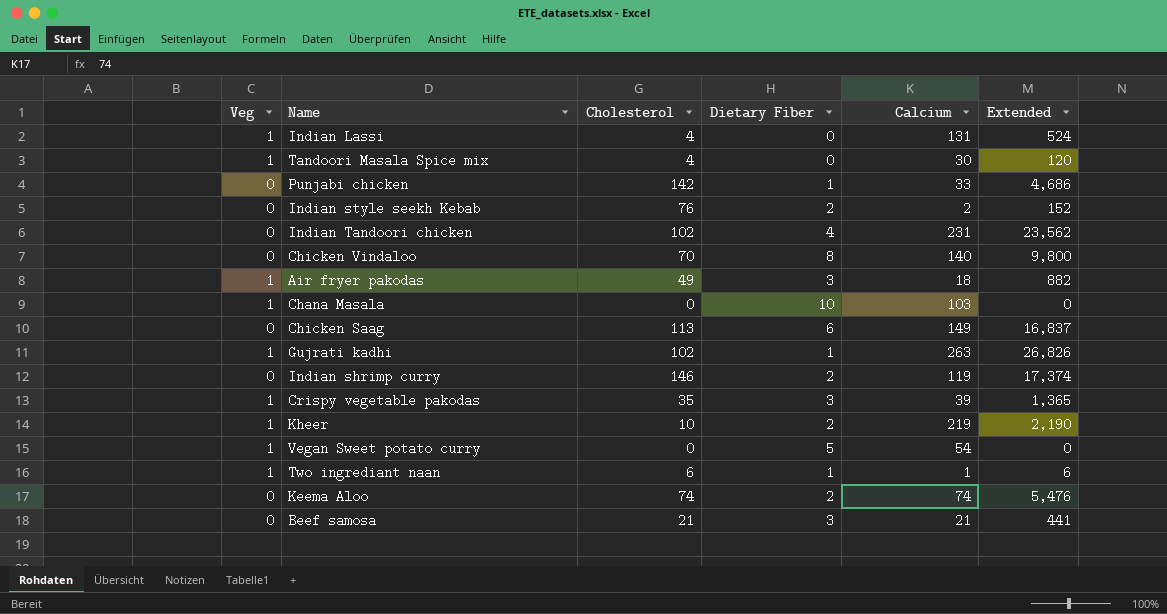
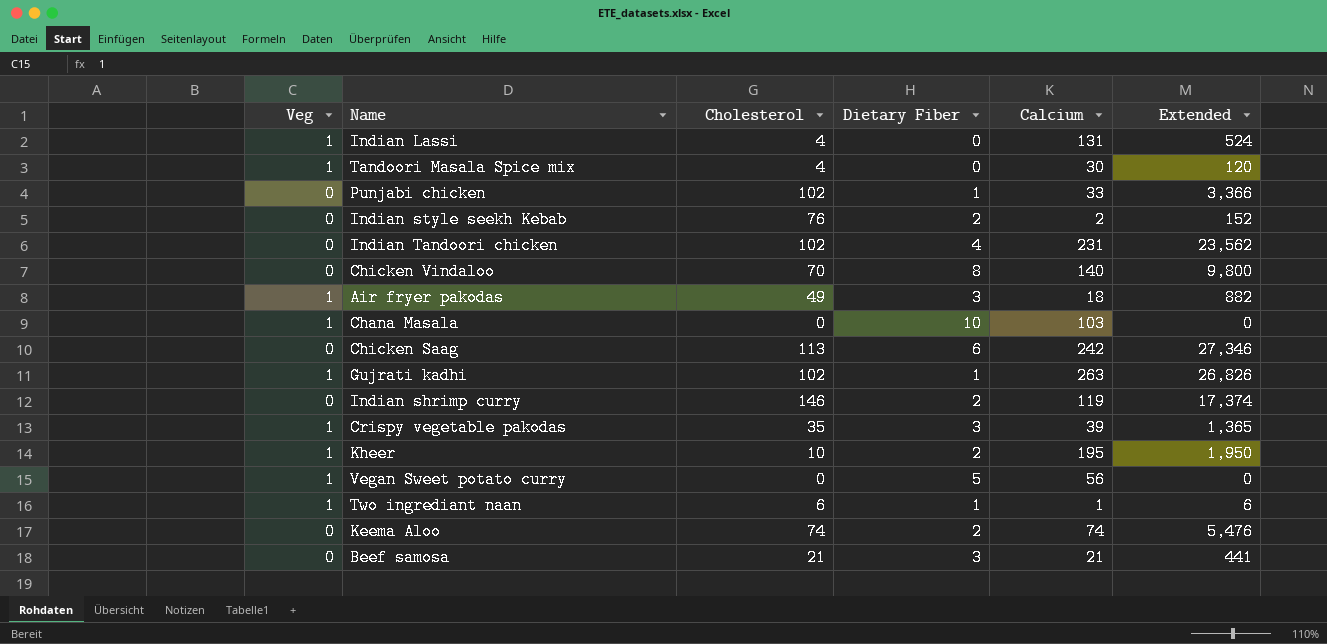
Punjabi chicken | Cholesterol: 142 -> 102
Punjabi chicken | Extended: 4,686 -> 3,366
Chicken Saag | Calcium: 149 -> 242
Chicken Saag | Extended: 16,837 -> 27,346
Kheer | Calcium: 219 -> 195
Kheer | Extended: 2,190 -> 1,950
Vegan Sweet potato curry | Calcium: 54 -> 56

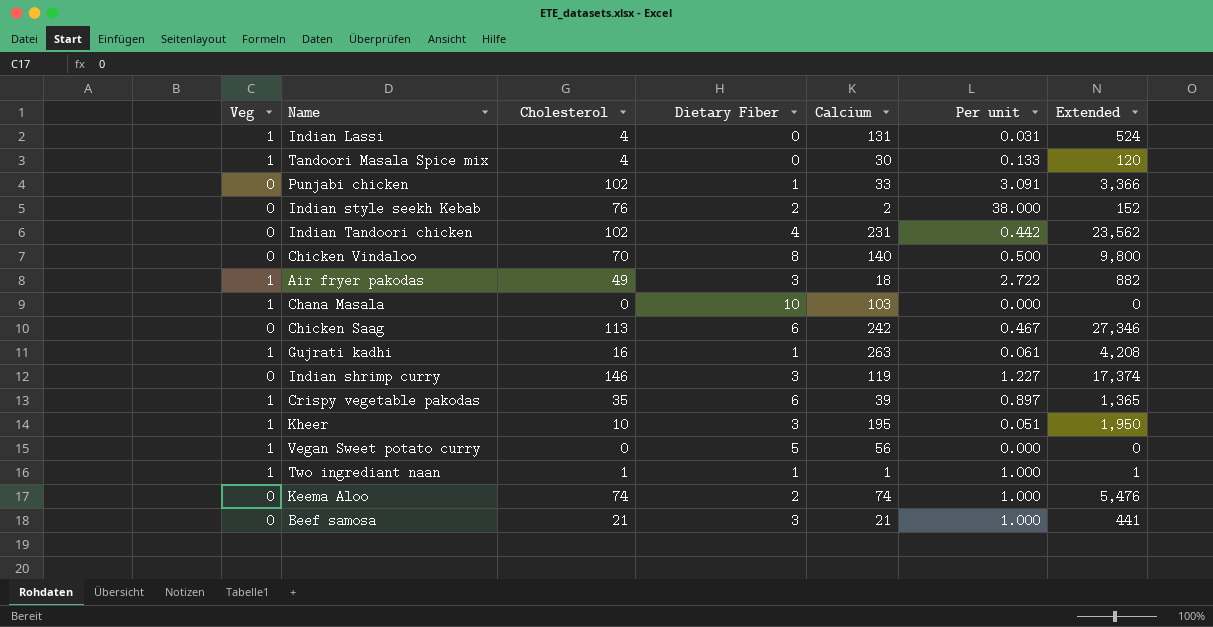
column Per unit | formula: none -> [Cholesterol] / [Calcium]
Gujrati kadhi | Cholesterol: 102 -> 16
Gujrati kadhi | Extended: 26,826 -> 4,208
Indian shrimp curry | Dietary Fiber: 2 -> 3
Crispy vegetable pakodas | Dietary Fiber: 3 -> 6
Kheer | Dietary Fiber: 2 -> 3
Two ingrediant naan | Cholesterol: 6 -> 1
Two ingrediant naan | Extended: 6 -> 1

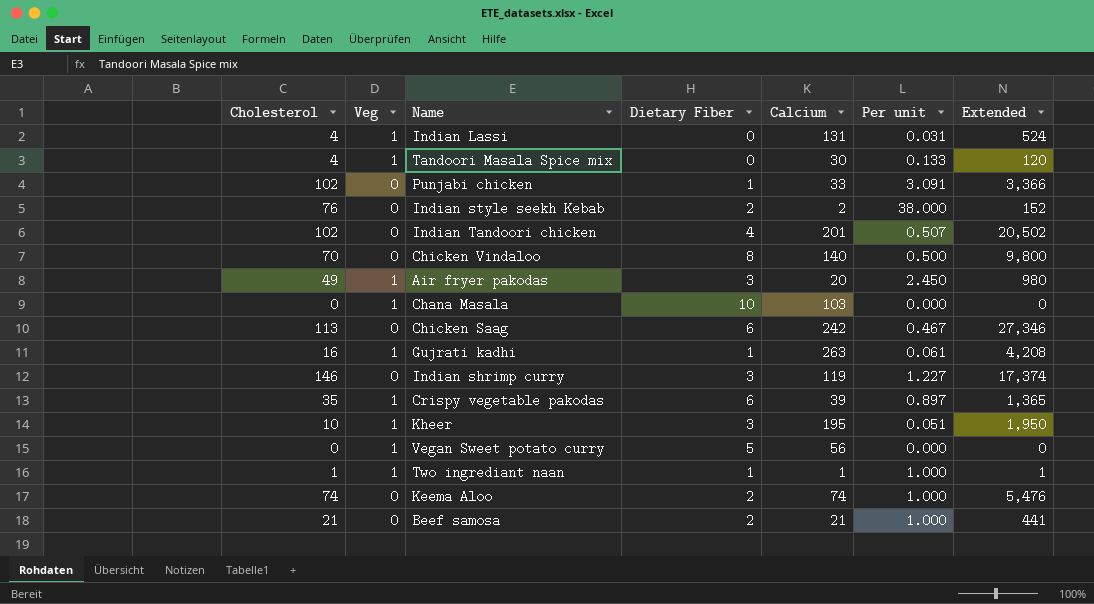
column Cholesterol | position: 3 -> 1
Indian Tandoori chicken | Calcium: 231 -> 201
Indian Tandoori chicken | Per unit: 0.442 -> 0.507
Indian Tandoori chicken | Extended: 23,562 -> 20,502
Air fryer pakodas | Calcium: 18 -> 20
Air fryer pakodas | Per unit: 2.722 -> 2.450
Air fryer pakodas | Extended: 882 -> 980
Beef samosa | Dietary Fiber: 3 -> 2

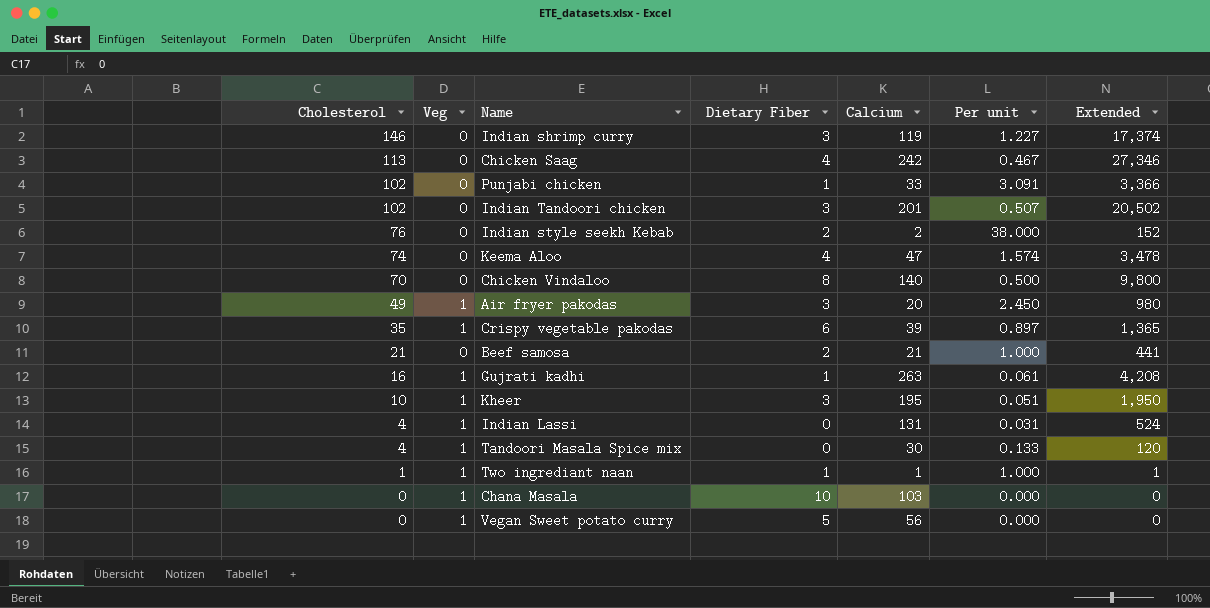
row order: none -> Cholesterol descending
Chicken Saag | Dietary Fiber: 6 -> 4
Indian Tandoori chicken | Dietary Fiber: 4 -> 3
Keema Aloo | Dietary Fiber: 2 -> 4
Keema Aloo | Calcium: 74 -> 47
Keema Aloo | Per unit: 1.000 -> 1.574
Keema Aloo | Extended: 5,476 -> 3,478

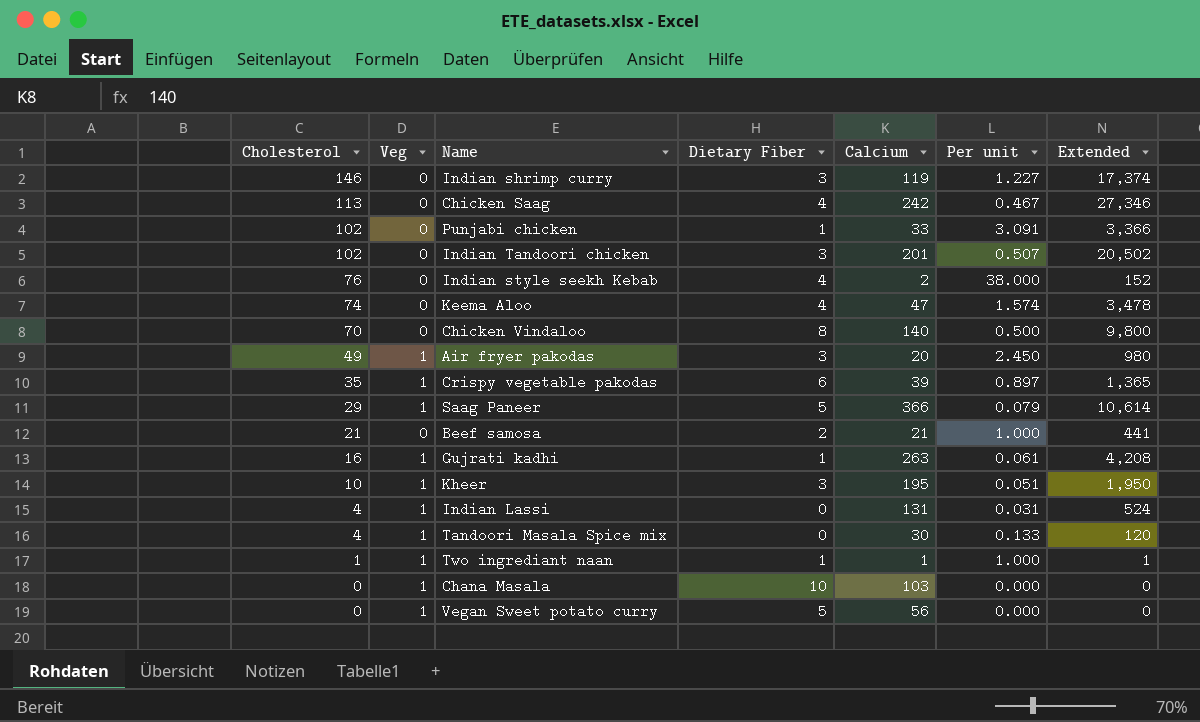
Indian style seekh Kebab | Dietary Fiber: 2 -> 4
row Saag Paneer: none -> 29 | 1 | 5 | 366 | 0.079 | 10,614

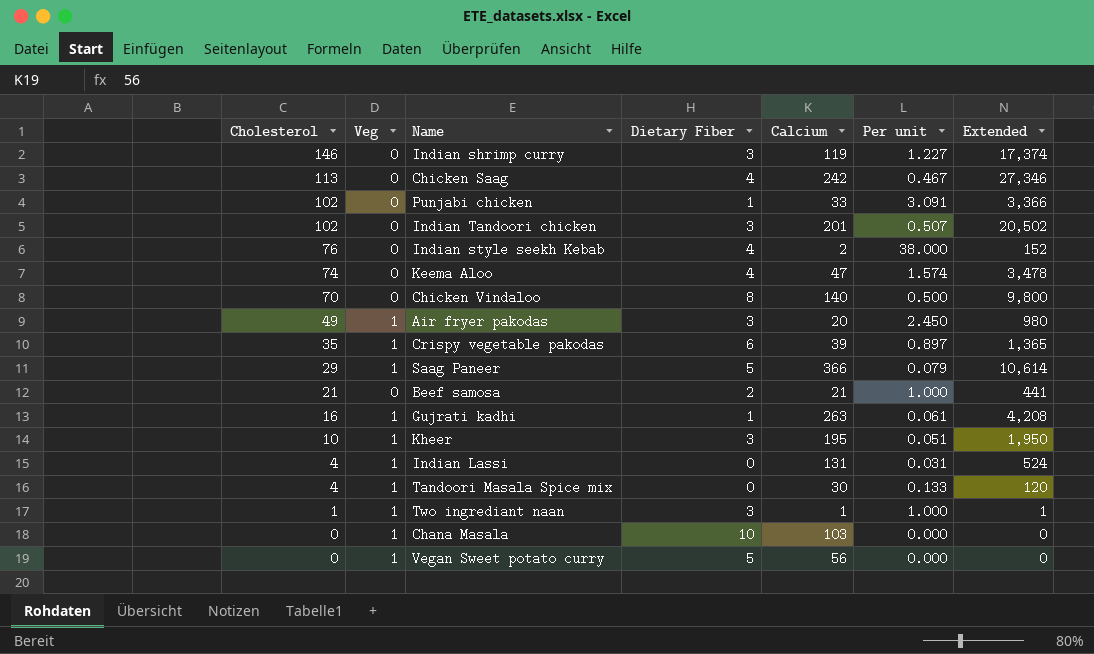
Two ingrediant naan | Dietary Fiber: 1 -> 3

